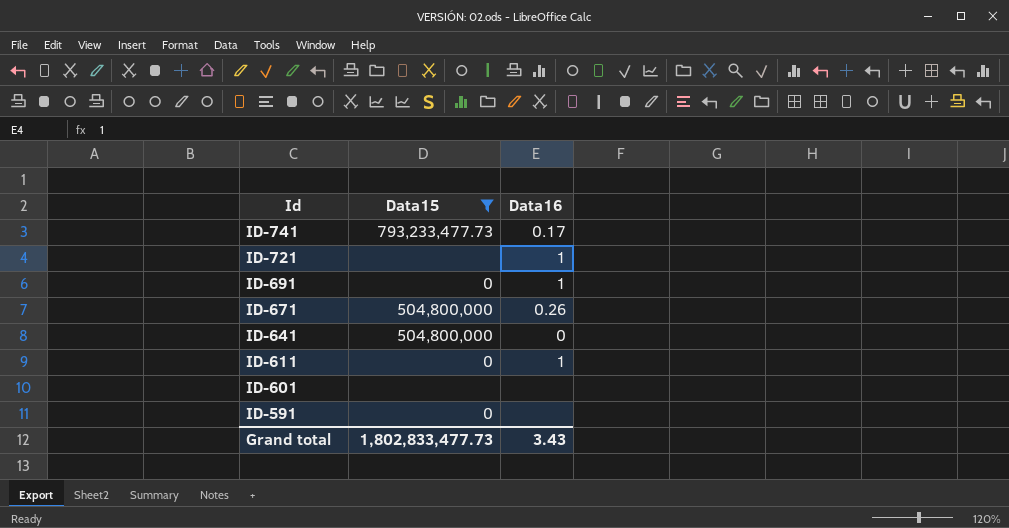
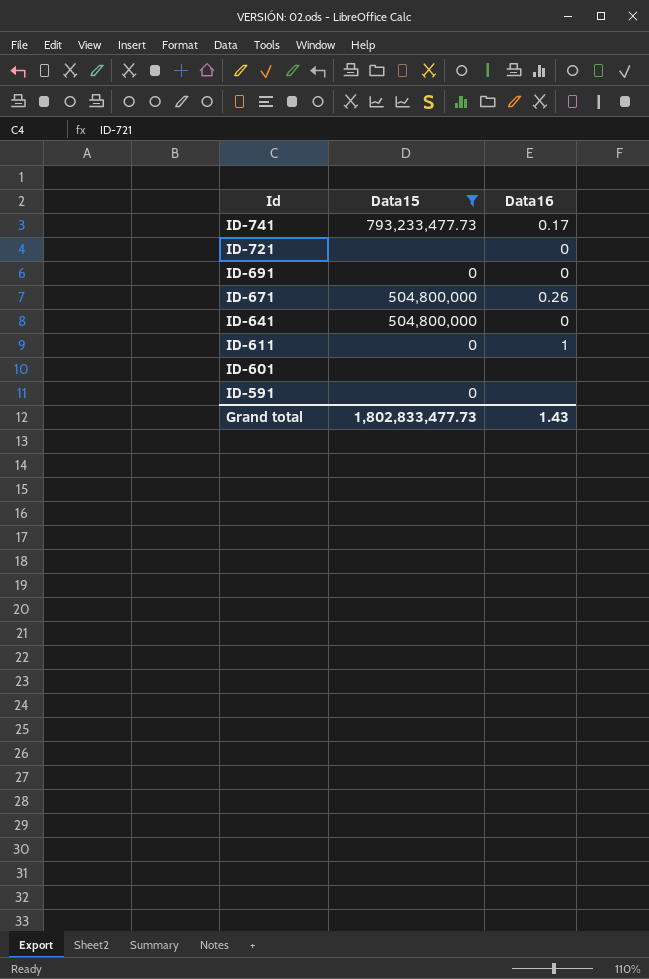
ID-721 | Data16: 1 -> 0
ID-691 | Data16: 1 -> 0
Grand total | Data16: 3.43 -> 1.43

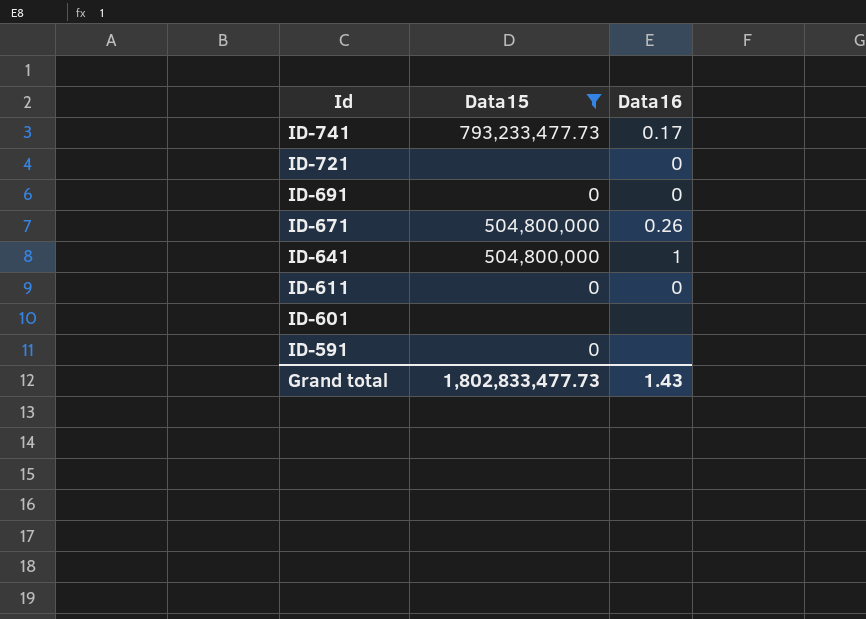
ID-641 | Data16: 0 -> 1
ID-611 | Data16: 1 -> 0

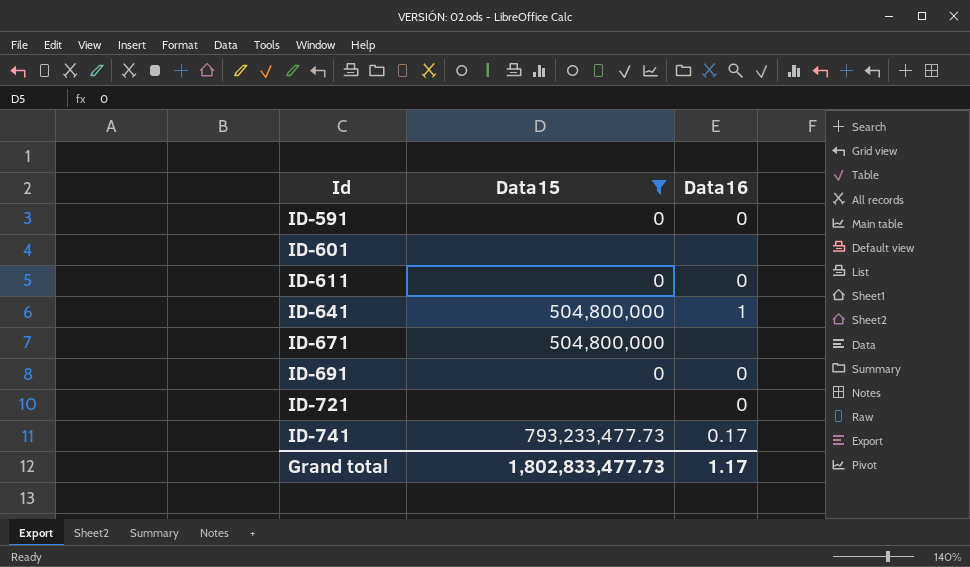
row order: Id descending -> Id ascending
ID-591 | Data16: none -> 0
ID-671 | Data16: 0.26 -> none
Grand total | Data16: 1.43 -> 1.17

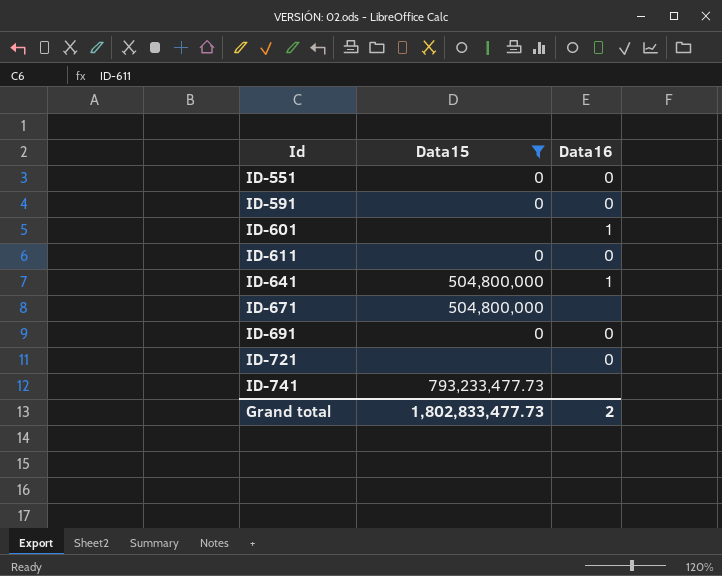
row ID-551: none -> 0 | 0
ID-601 | Data16: none -> 1
ID-741 | Data16: 0.17 -> none
Grand total | Data16: 1.17 -> 2

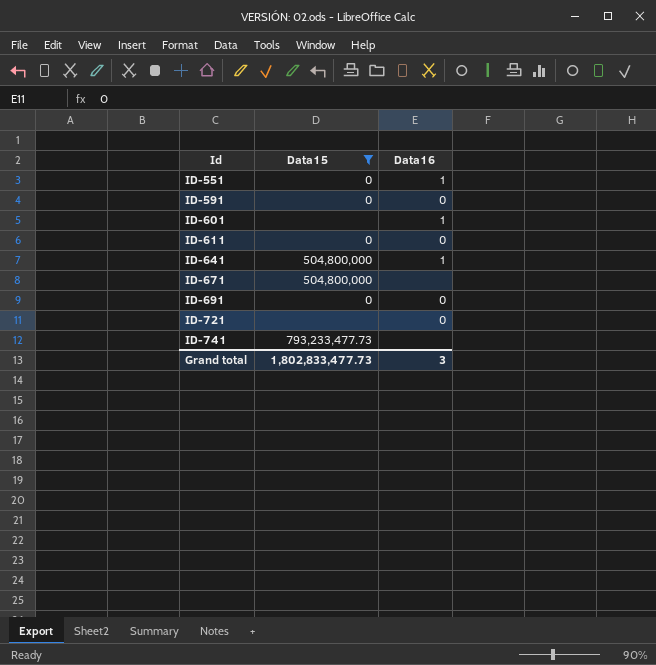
ID-551 | Data16: 0 -> 1
Grand total | Data16: 2 -> 3

